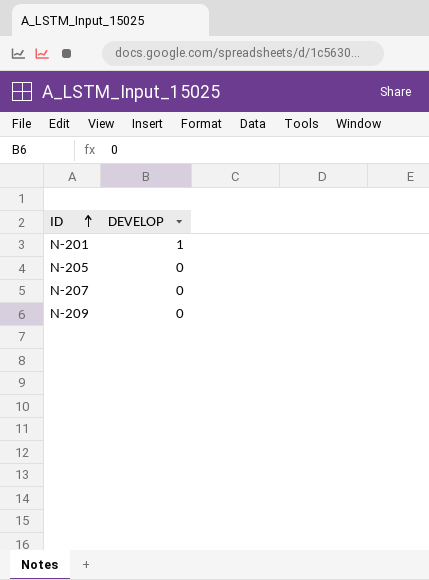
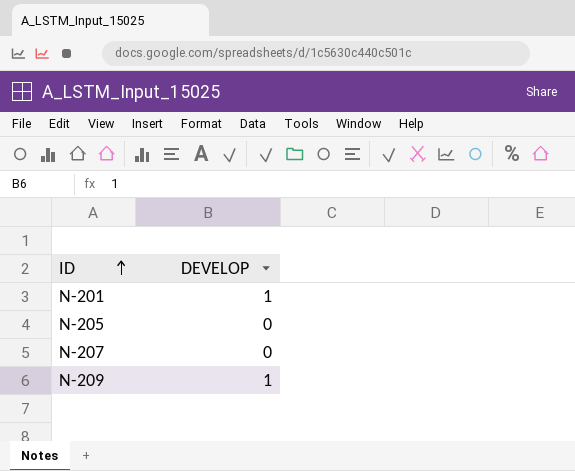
N-209 | DEVELOP: 0 -> 1

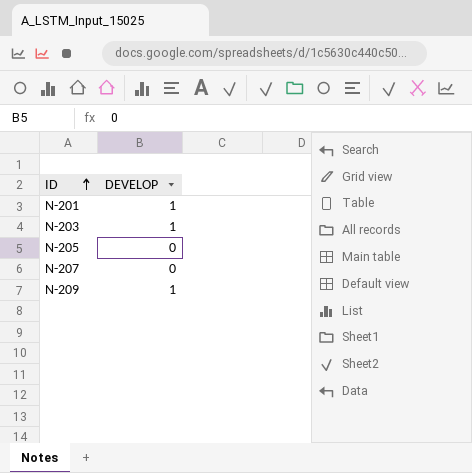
row N-203: none -> 1

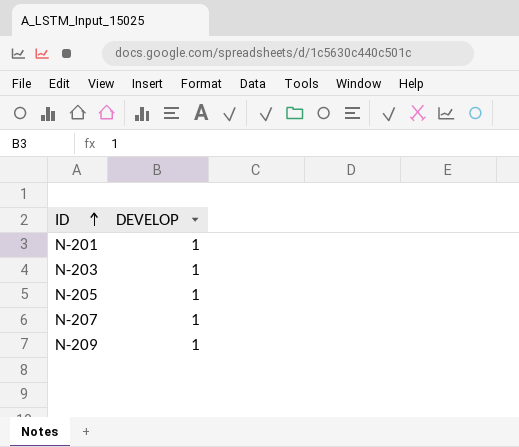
N-205 | DEVELOP: 0 -> 1
N-207 | DEVELOP: 0 -> 1

